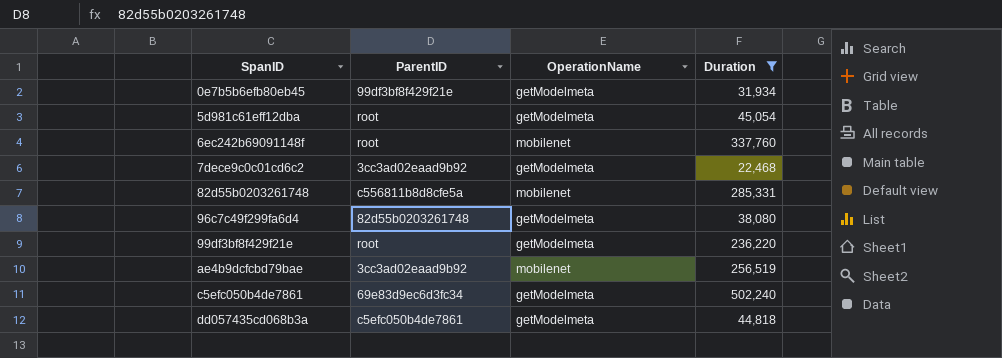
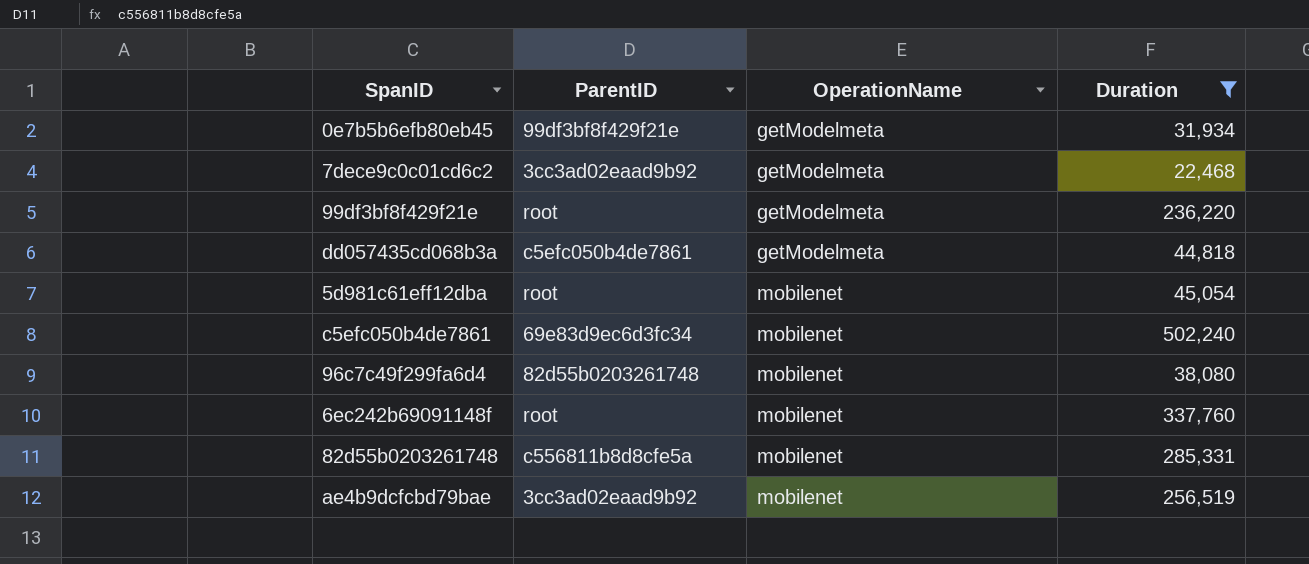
row order: SpanID ascending -> OperationName ascending
5d981c61eff12dba | OperationName: getModelmeta -> mobilenet
c5efc050b4de7861 | OperationName: getModelmeta -> mobilenet
96c7c49f299fa6d4 | OperationName: getModelmeta -> mobilenet

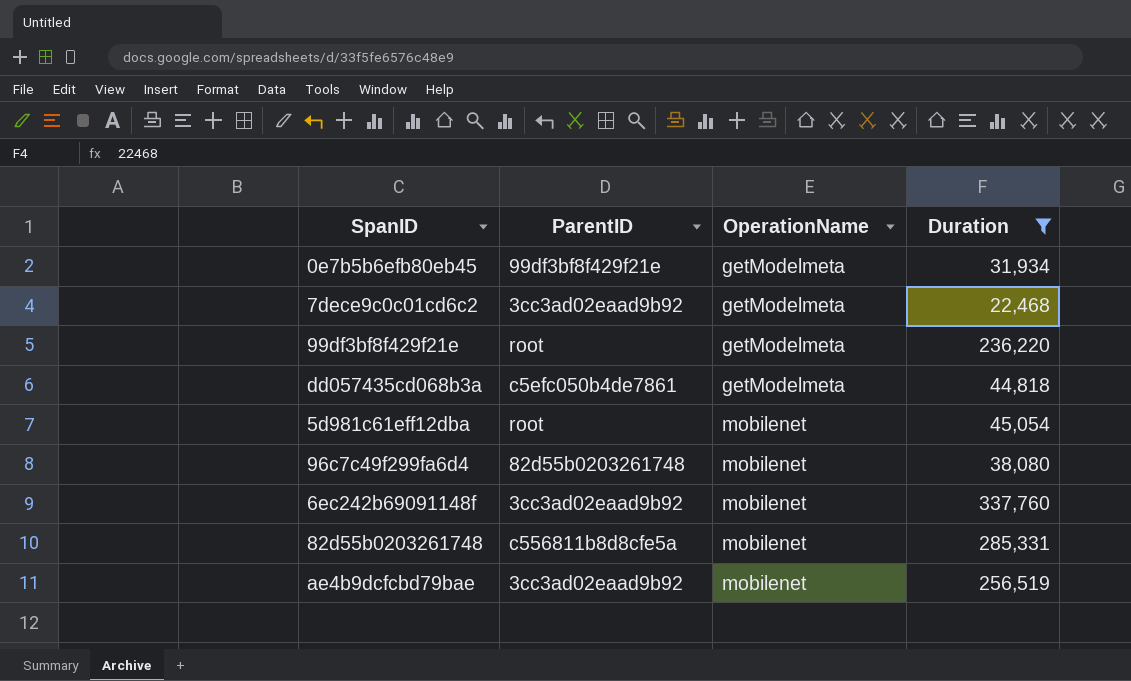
row c5efc050b4de7861: 69e83d9ec6d3fc34 | mobilenet | 502,240 -> none
6ec242b69091148f | ParentID: root -> 3cc3ad02eaad9b92

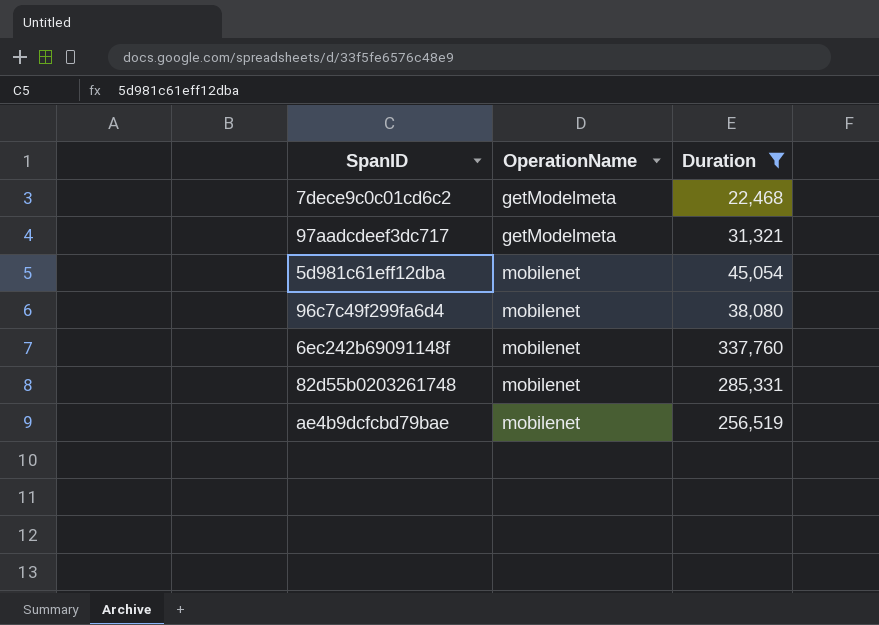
column ParentID | position: 2 -> none
row 0e7b5b6efb80eb45: 99df3bf8f429f21e | getModelmeta | 31,934 -> none
row 99df3bf8f429f21e: root | getModelmeta | 236,220 -> none
row dd057435cd068b3a: c5efc050b4de7861 | getModelmeta | 44,818 -> none
row 97aadcdeef3dc717: none -> getModelmeta | 31,321

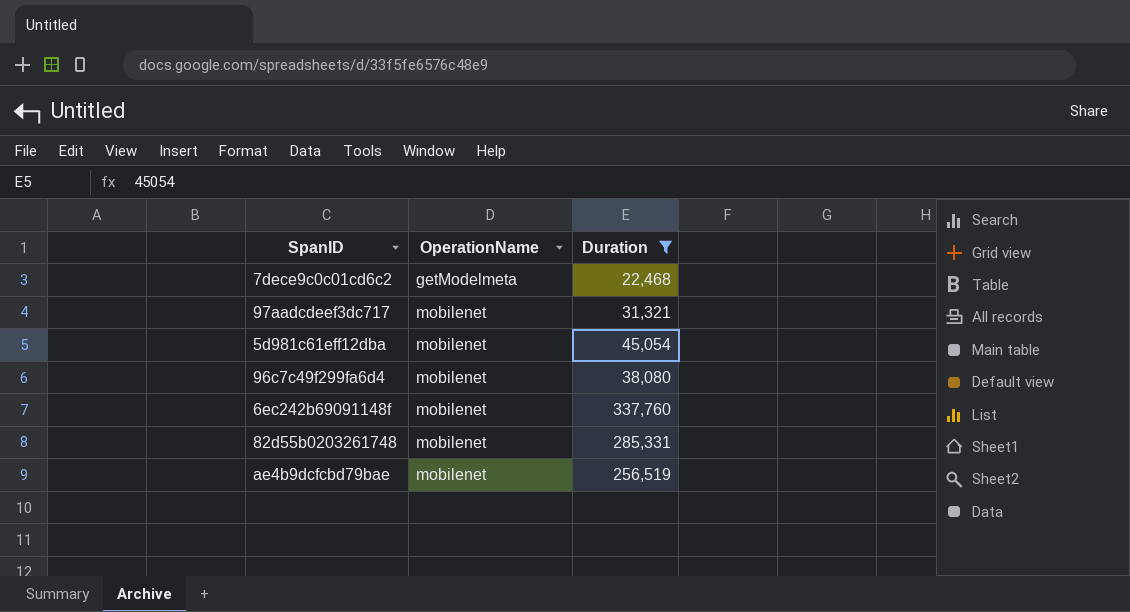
97aadcdeef3dc717 | OperationName: getModelmeta -> mobilenet

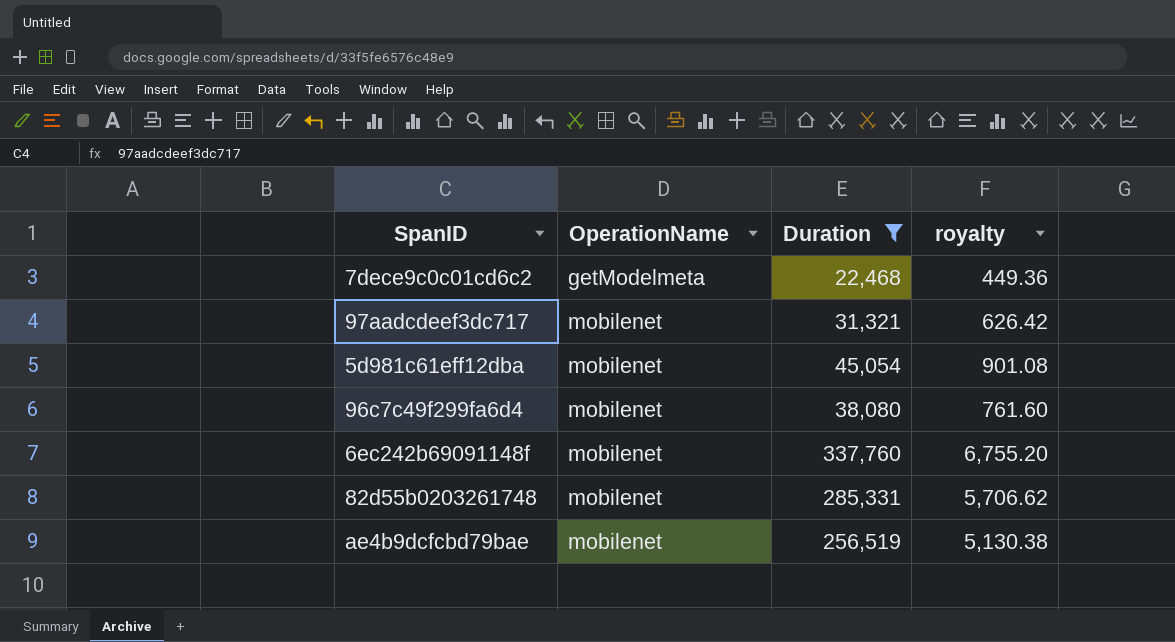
column royalty | formula: none -> [Duration] * 0.02

